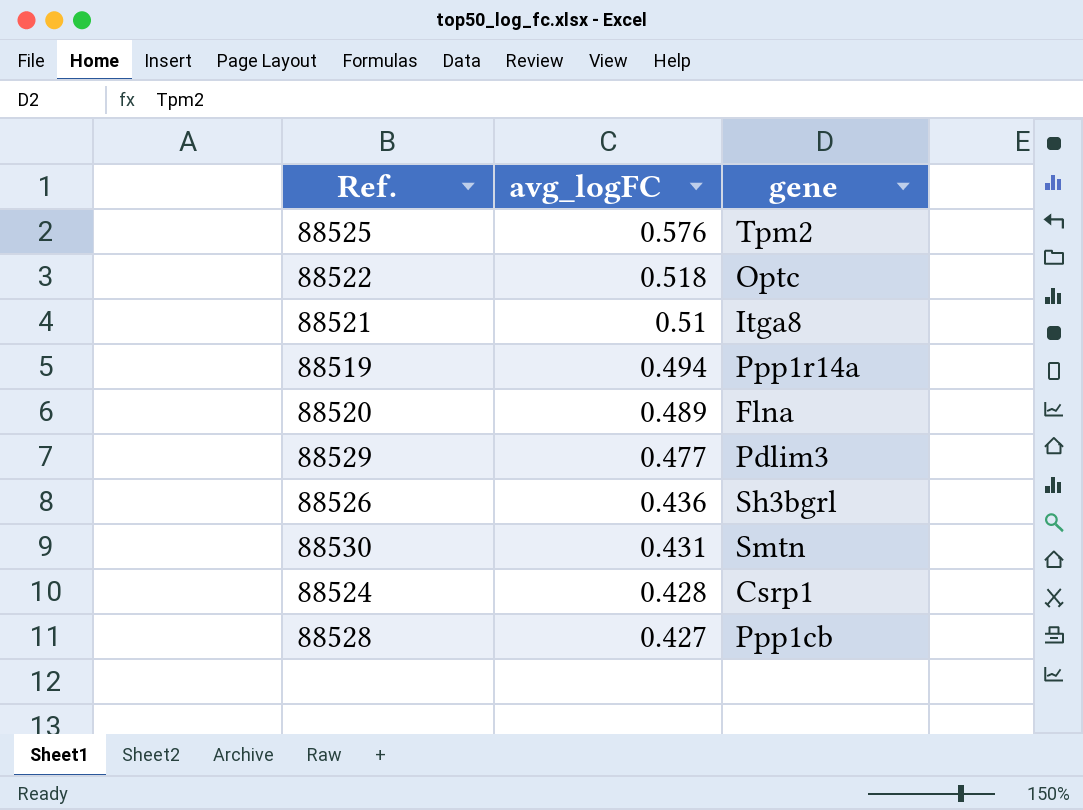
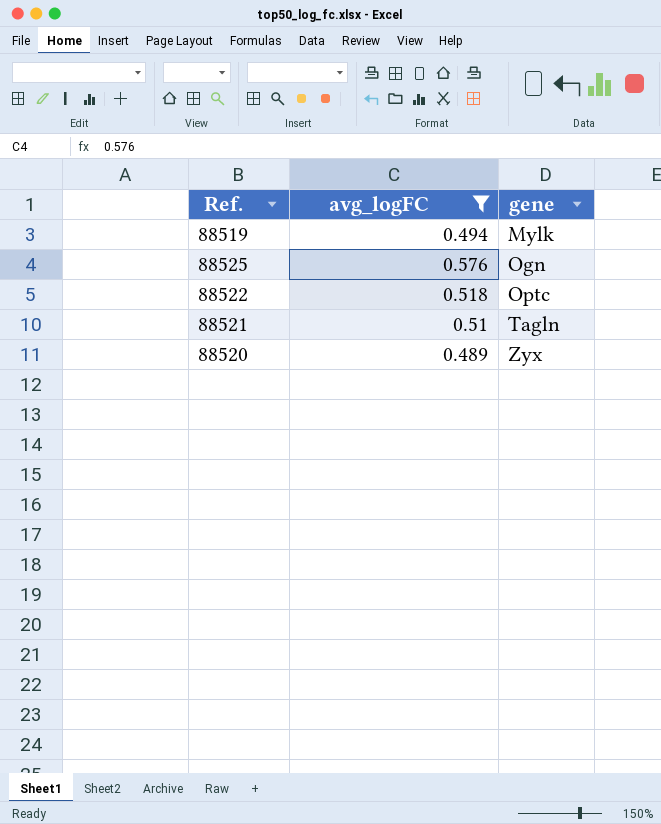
filter: none -> avg_logFC >= 0.489
row order: avg_logFC descending -> gene ascending
88519 | gene: Ppp1r14a -> Mylk
88525 | gene: Tpm2 -> Ogn
88521 | gene: Itga8 -> Tagln
88520 | gene: Flna -> Zyx

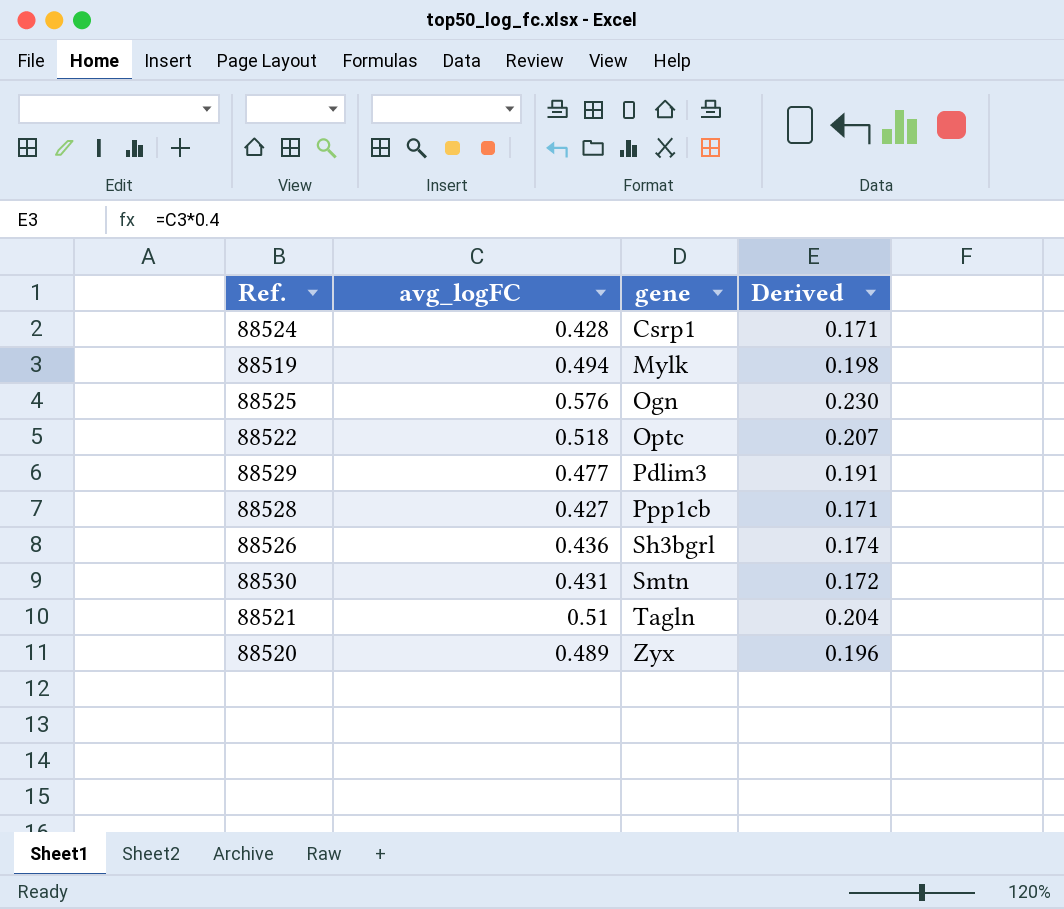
filter: avg_logFC >= 0.489 -> none
column Derived | formula: none -> [avg_logFC] * 0.4

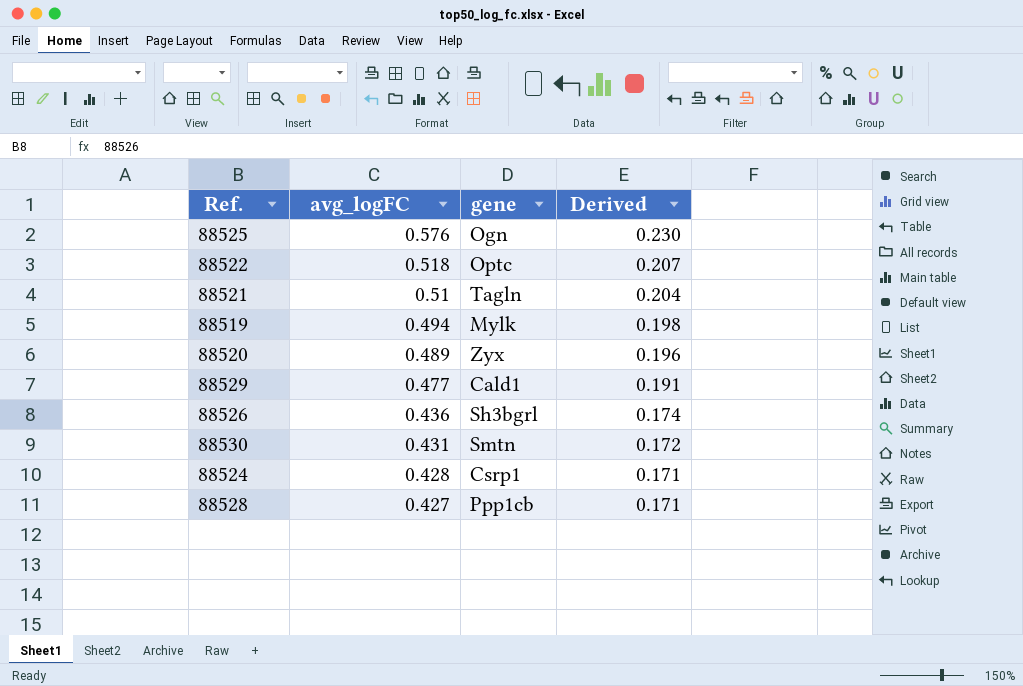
row order: gene ascending -> avg_logFC descending
88529 | gene: Pdlim3 -> Cald1

